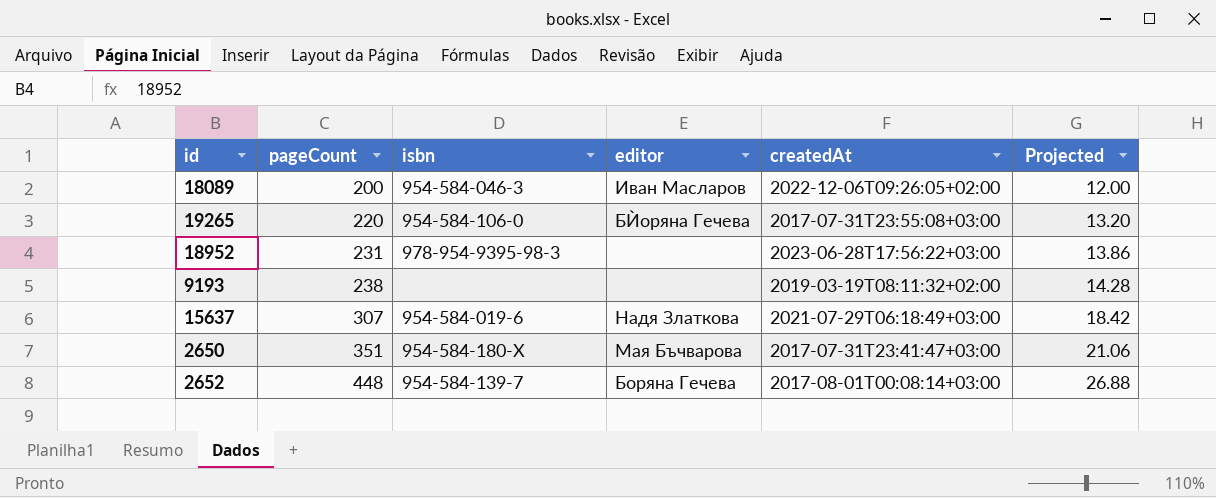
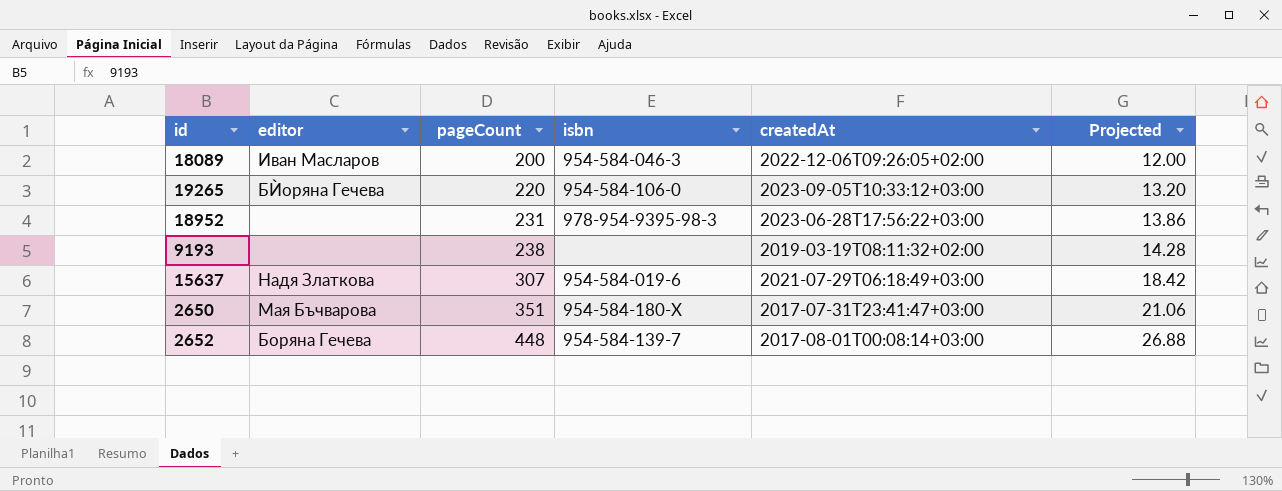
column editor | position: 4 -> 2
19265 | createdAt: 2017-07-31T23:55:08+03:00 -> 2023-09-05T10:33:12+03:00

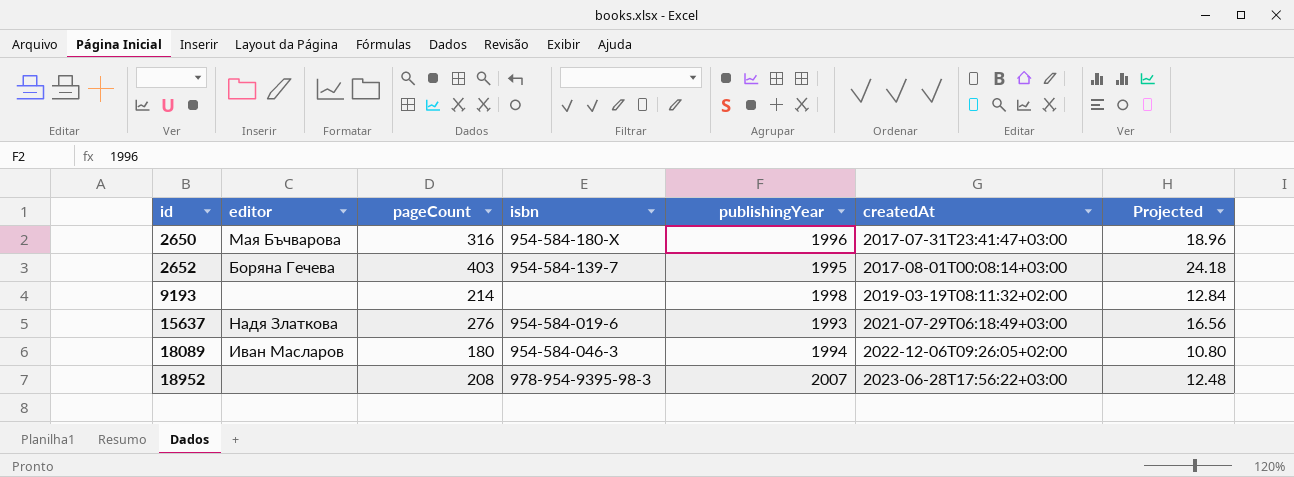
row order: pageCount ascending -> id ascending
column publishingYear | position: none -> 5
row 19265: БЍоряна Гечева | 220 | 954-584-106-0 | 2023-09-05T10:33:12+03:00 | 13.20 -> none
2650 | pageCount: 351 -> 316
2650 | Projected: 21.06 -> 18.96
2652 | pageCount: 448 -> 403
2652 | Projected: 26.88 -> 24.18
9193 | pageCount: 238 -> 214
9193 | Projected: 14.28 -> 12.84
15637 | pageCount: 307 -> 276
15637 | Projected: 18.42 -> 16.56
18089 | pageCount: 200 -> 180
18089 | Projected: 12.00 -> 10.80
18952 | pageCount: 231 -> 208
18952 | Projected: 13.86 -> 12.48

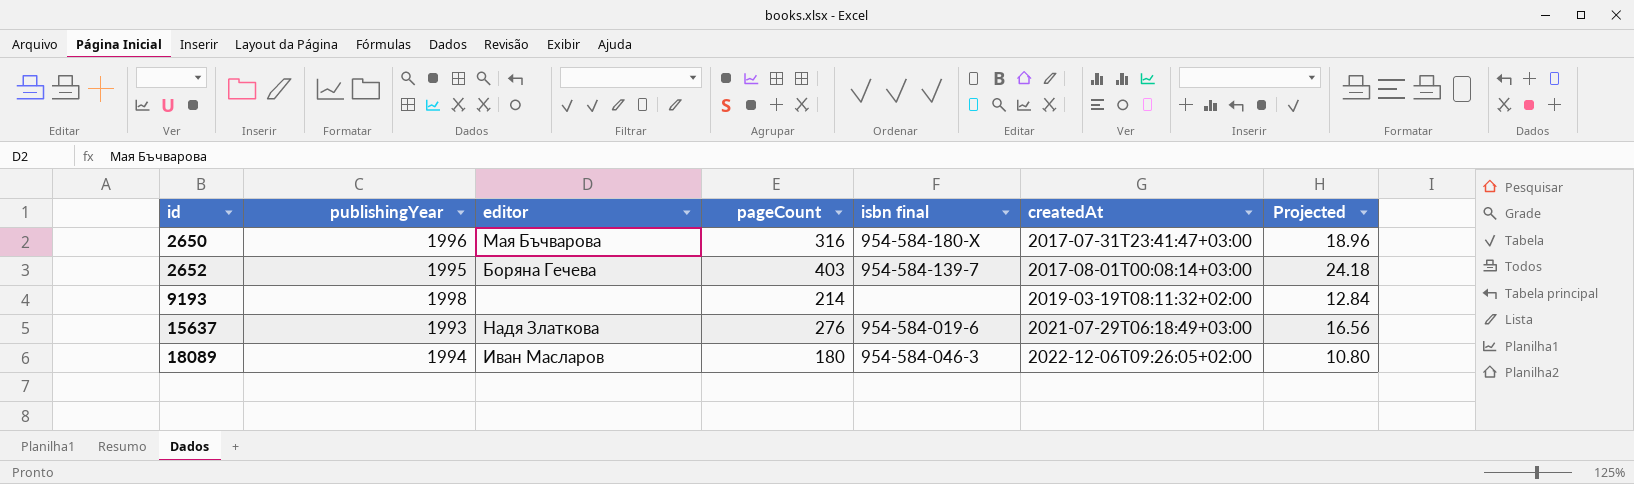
column publishingYear | position: 5 -> 2
column name: isbn -> isbn final
row 18952: none | 208 | 978-954-9395-98-3 | 2007 | 2023-06-28T17:56:22+03:00 | 12.48 -> none

